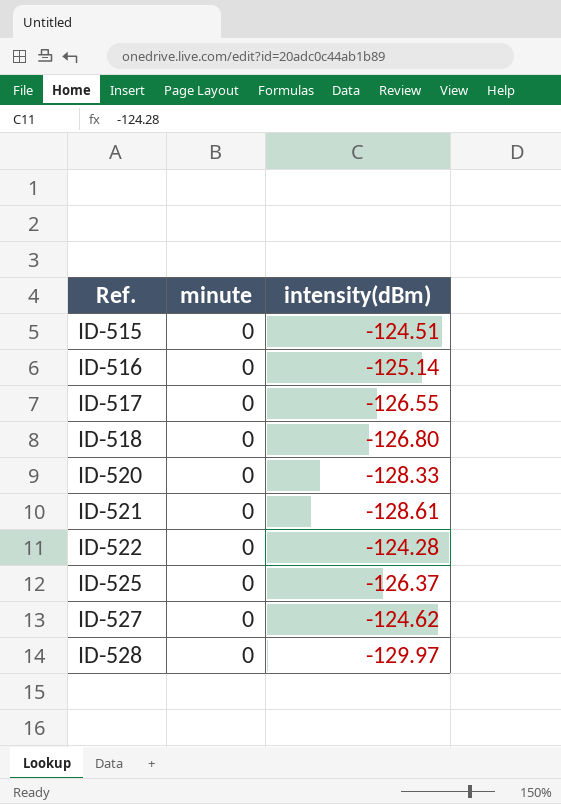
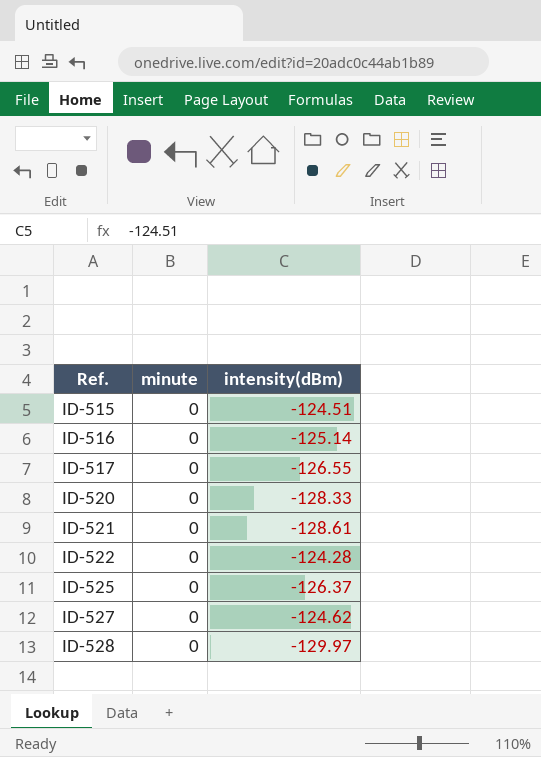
row ID-518: 0 | -126.80 -> none

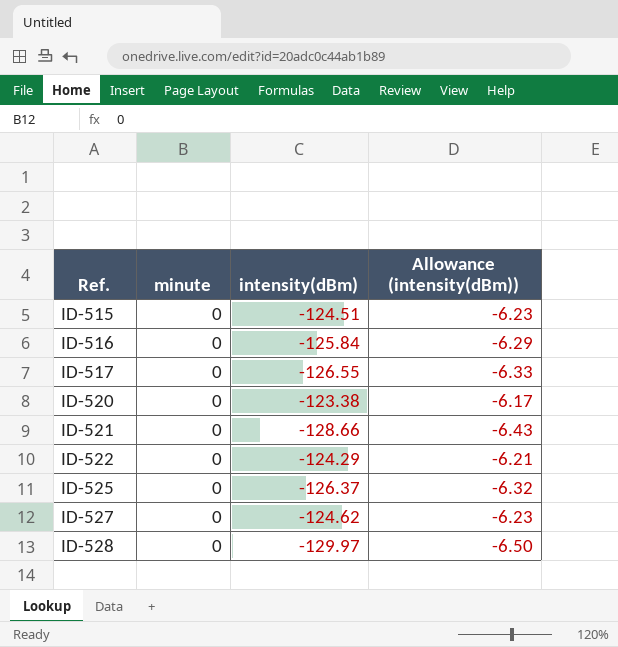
column Allowance (intensity(dBm)) | formula: none -> [intensity(dBm)] * 0.05
ID-516 | intensity(dBm): -125.14 -> -125.84
ID-520 | intensity(dBm): -128.33 -> -123.38
ID-521 | intensity(dBm): -128.61 -> -128.66
ID-522 | intensity(dBm): -124.28 -> -124.29

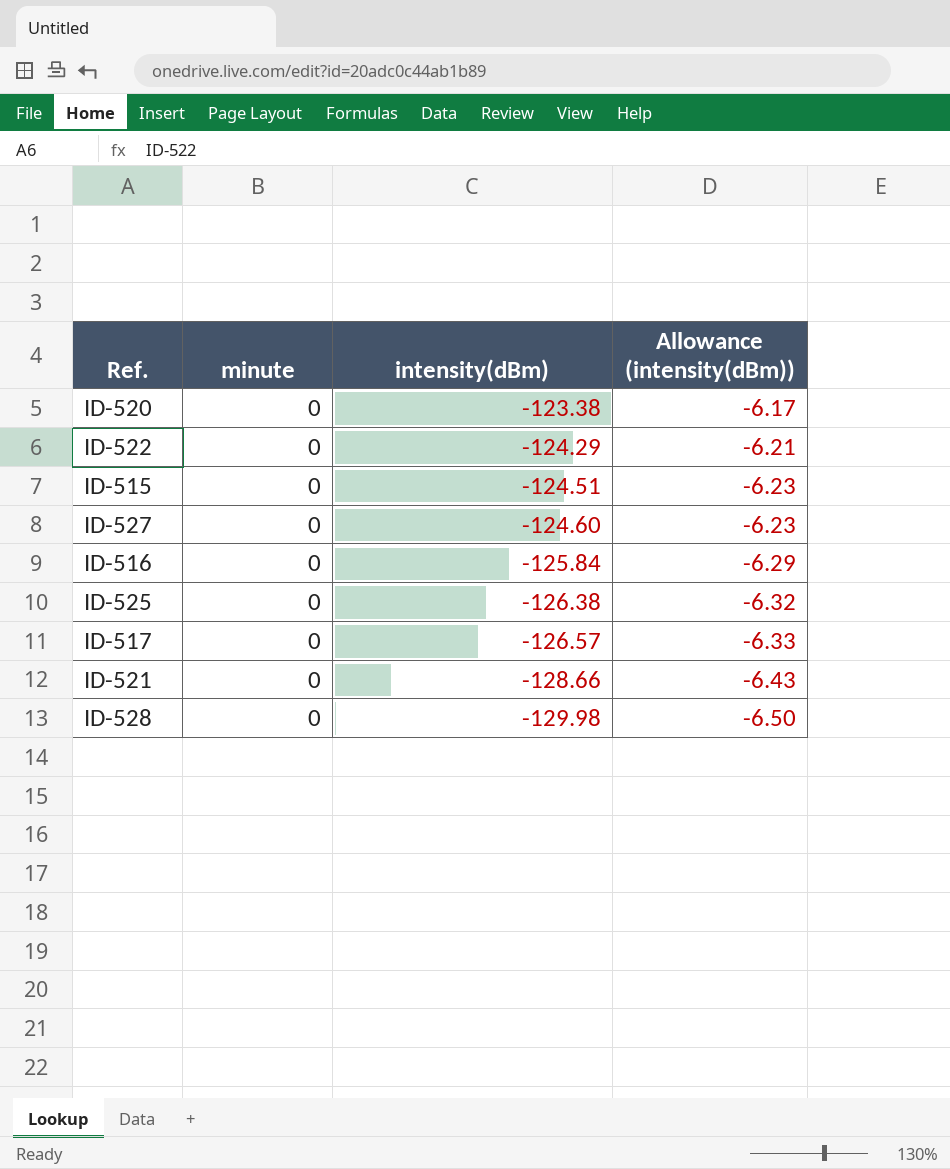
row order: Ref. ascending -> intensity(dBm) descending
ID-527 | intensity(dBm): -124.62 -> -124.60
ID-525 | intensity(dBm): -126.37 -> -126.38
ID-517 | intensity(dBm): -126.55 -> -126.57
ID-528 | intensity(dBm): -129.97 -> -129.98

